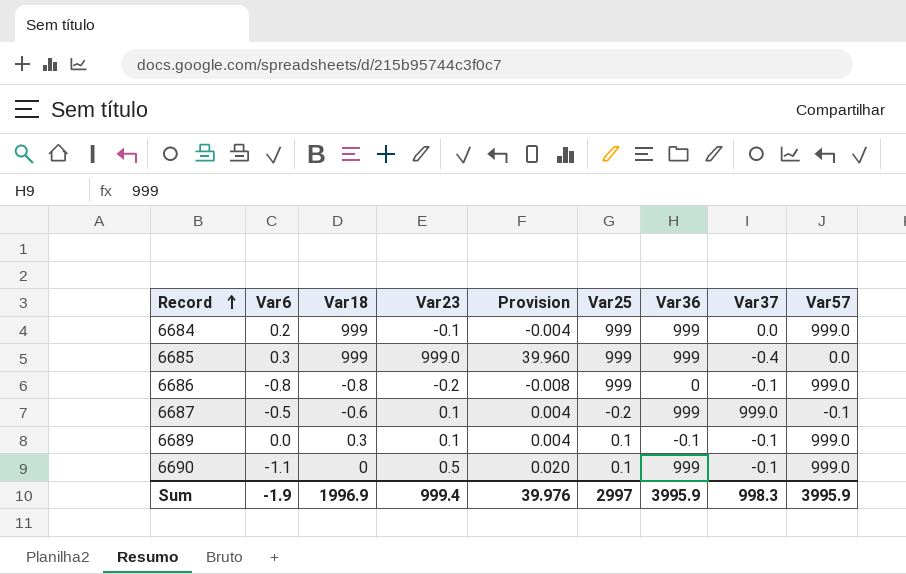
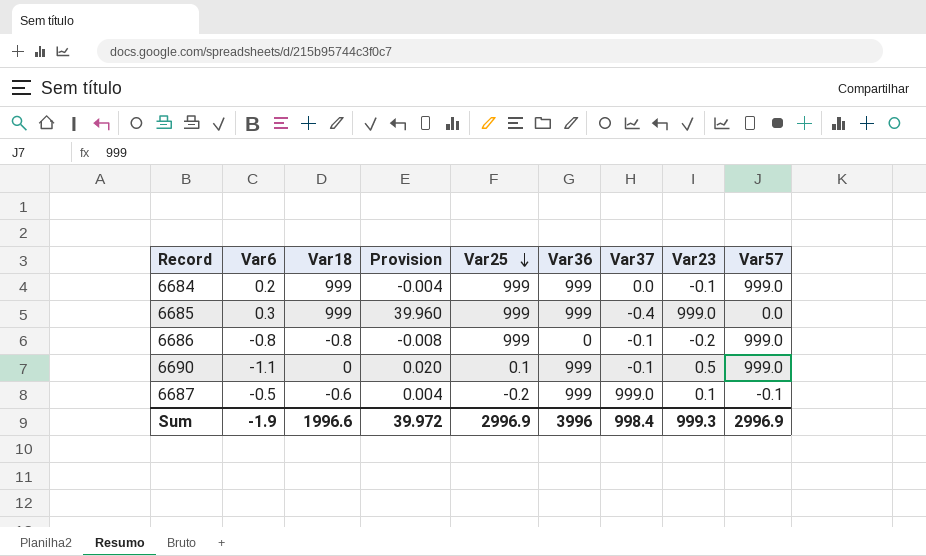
row order: Record ascending -> Var25 descending
column Var23 | position: 4 -> 8
row 6689: 0.0 | 0.3 | 0.1 | 0.004 | 0.1 | -0.1 | -0.1 | 999.0 -> none
Sum | Var18: 1996.9 -> 1996.6
Sum | Provision: 39.976 -> 39.972
Sum | Var25: 2997 -> 2996.9
Sum | Var36: 3995.9 -> 3996
Sum | Var37: 998.3 -> 998.4
Sum | Var23: 999.4 -> 999.3
Sum | Var57: 3995.9 -> 2996.9

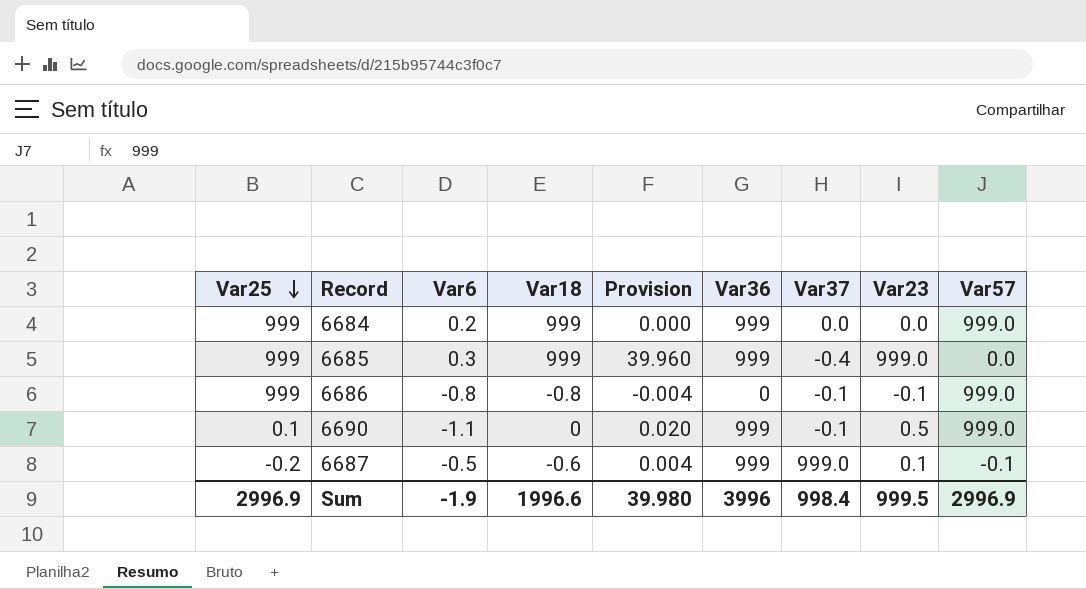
column Var25 | position: 5 -> 1
6684 | Provision: -0.004 -> 0.000
6684 | Var23: -0.1 -> 0.0
6686 | Provision: -0.008 -> -0.004
6686 | Var23: -0.2 -> -0.1
Sum | Provision: 39.972 -> 39.980
Sum | Var23: 999.3 -> 999.5

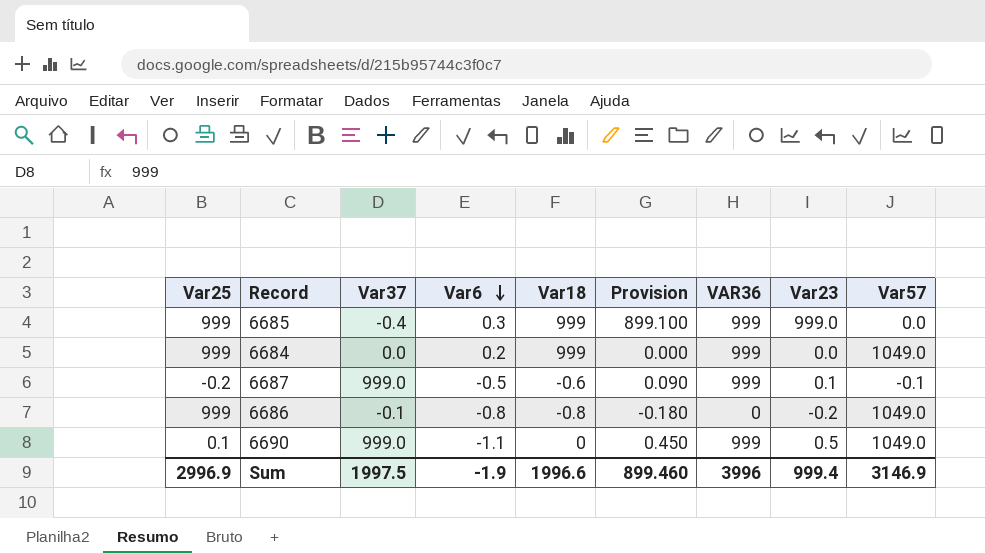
row order: Var25 descending -> Var6 descending
column Var37 | position: 7 -> 3
column Provision | formula: [Var23] * 0.04 -> [Var23] * 0.9
column name: Var36 -> VAR36
6684 | Var57: 999.0 -> 1049.0
6686 | Var23: -0.1 -> -0.2
6686 | Var57: 999.0 -> 1049.0
6690 | Var37: -0.1 -> 999.0
6690 | Var57: 999.0 -> 1049.0
Sum | Var37: 998.4 -> 1997.5
Sum | Provision: 39.980 -> 899.460
Sum | Var23: 999.5 -> 999.4
Sum | Var57: 2996.9 -> 3146.9

